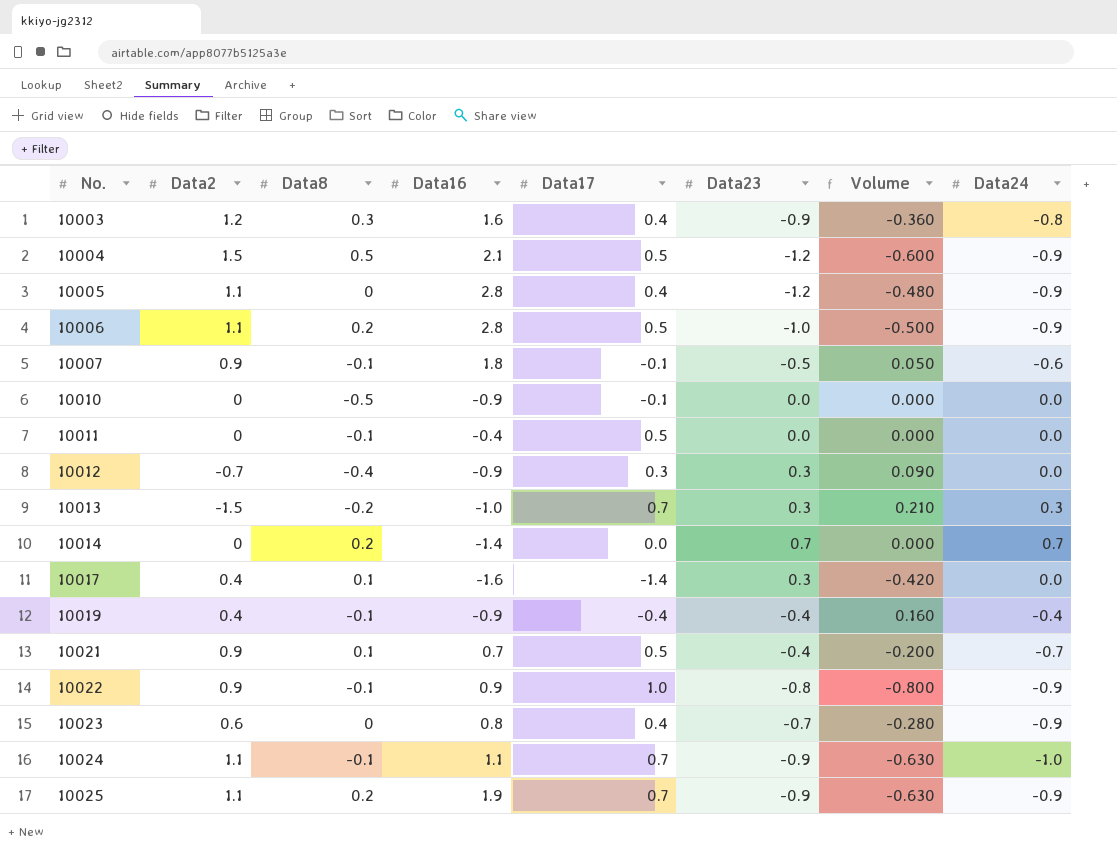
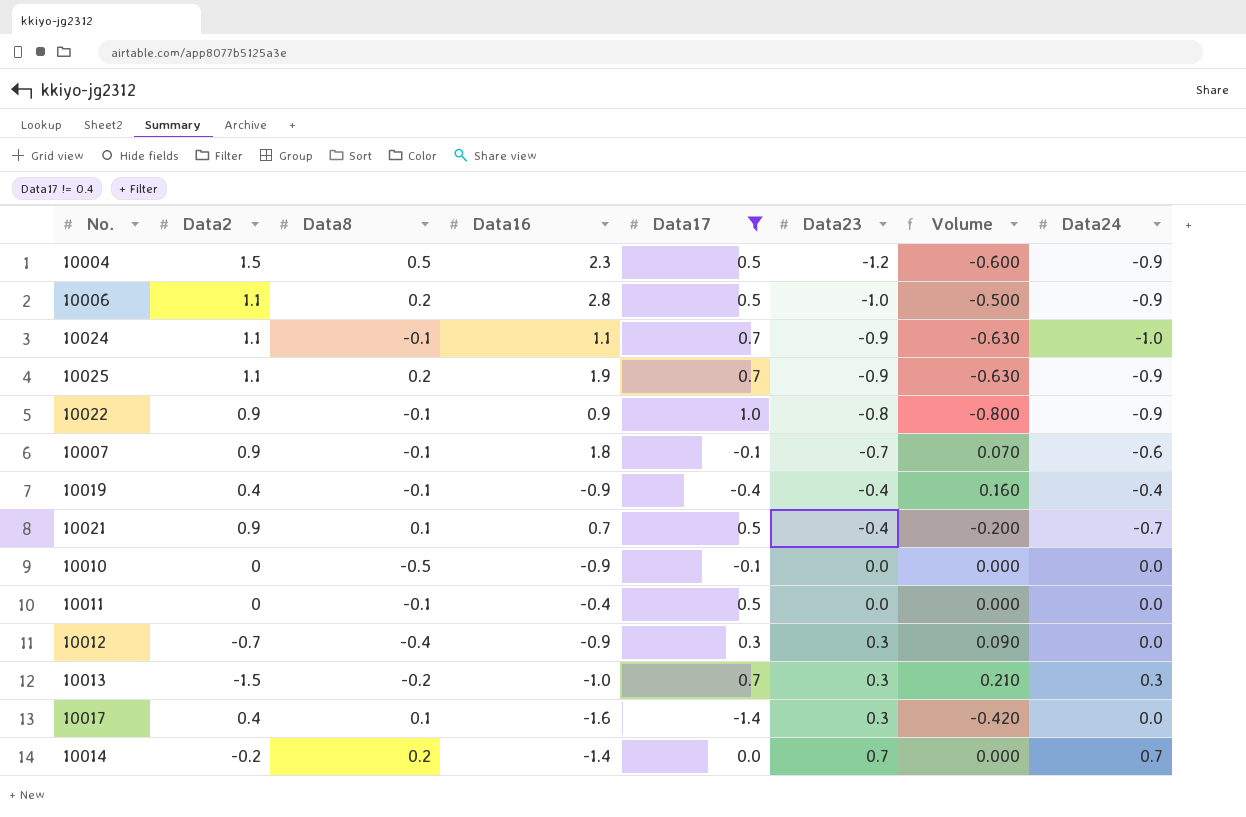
filter: none -> Data17 != 0.4
row order: No. ascending -> Data23 ascending
10004 | Data16: 2.1 -> 2.3
10007 | Data23: -0.5 -> -0.7
10007 | Volume: 0.050 -> 0.070
10014 | Data2: 0 -> -0.2

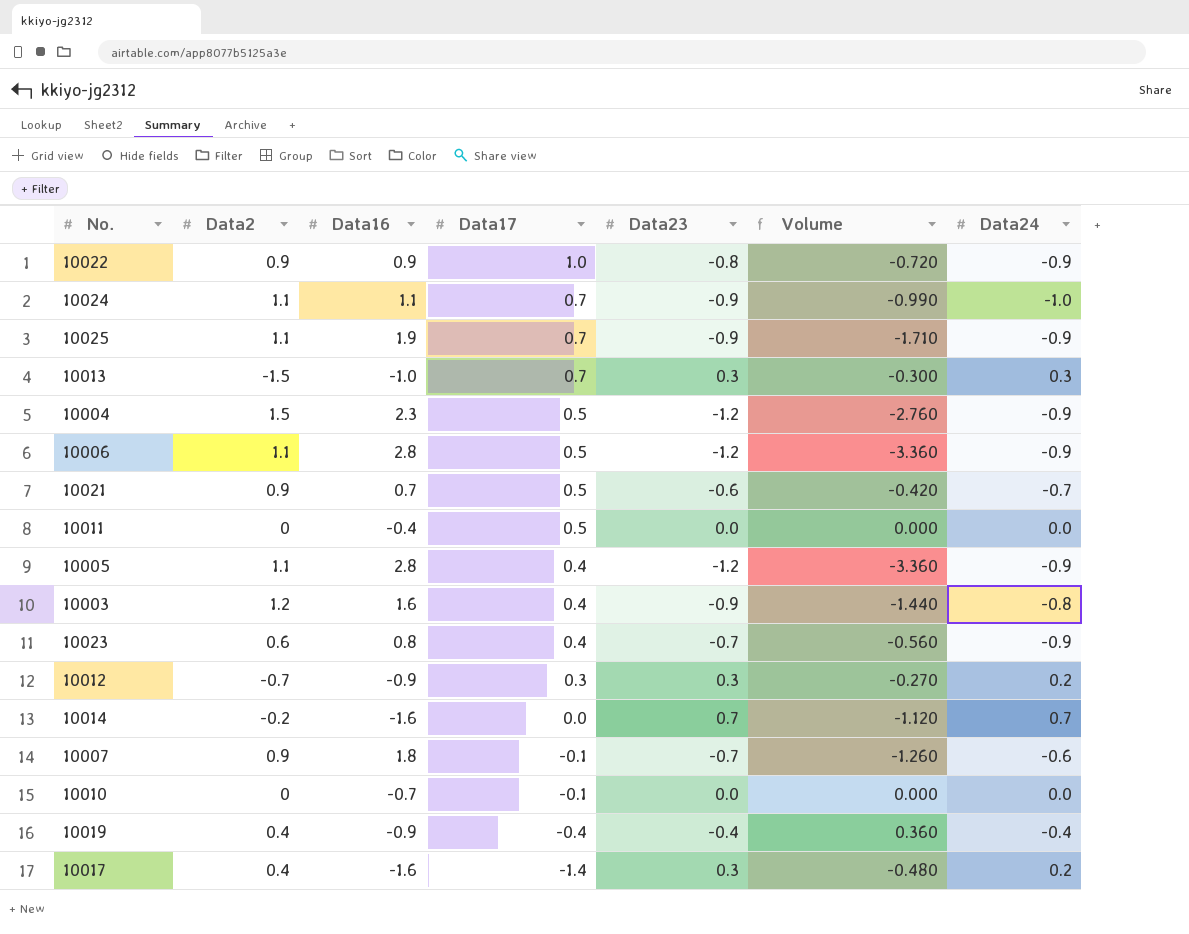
filter: Data17 != 0.4 -> none
row order: Data23 ascending -> Data17 descending
column Data8 | position: 3 -> none
column Volume | formula: [Data17] * [Data23] -> [Data16] * [Data23]
10006 | Data23: -1.0 -> -1.2
10021 | Data23: -0.4 -> -0.6
10012 | Data24: 0.0 -> 0.2
10014 | Data16: -1.4 -> -1.6
10010 | Data16: -0.9 -> -0.7
10017 | Data24: 0.0 -> 0.2

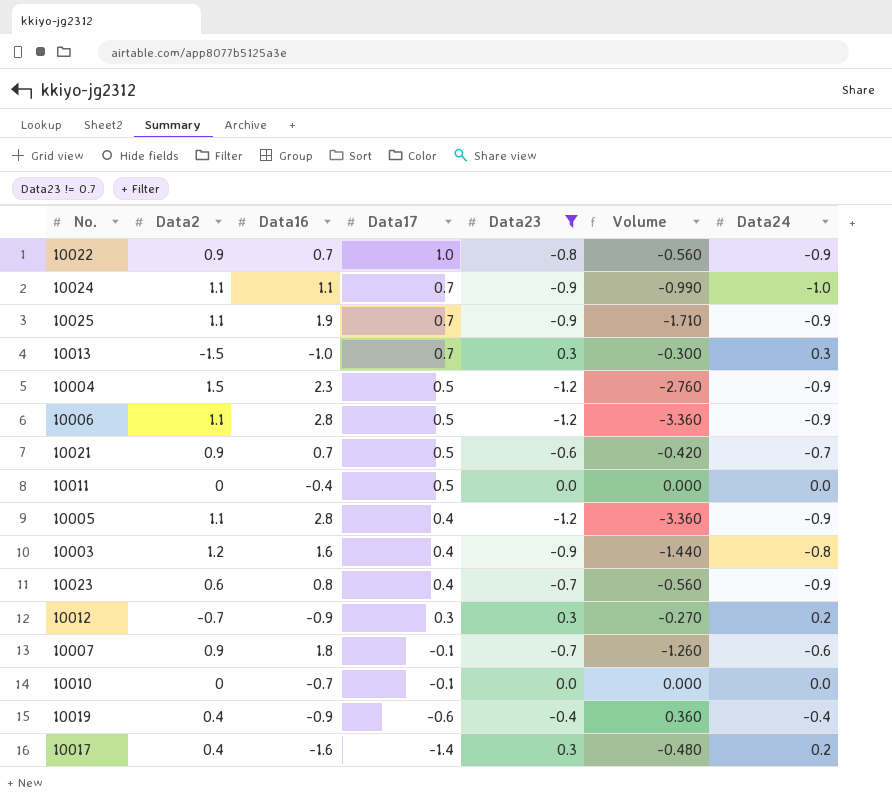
filter: none -> Data23 != 0.7
10022 | Data16: 0.9 -> 0.7
10022 | Volume: -0.720 -> -0.560
10019 | Data17: -0.4 -> -0.6

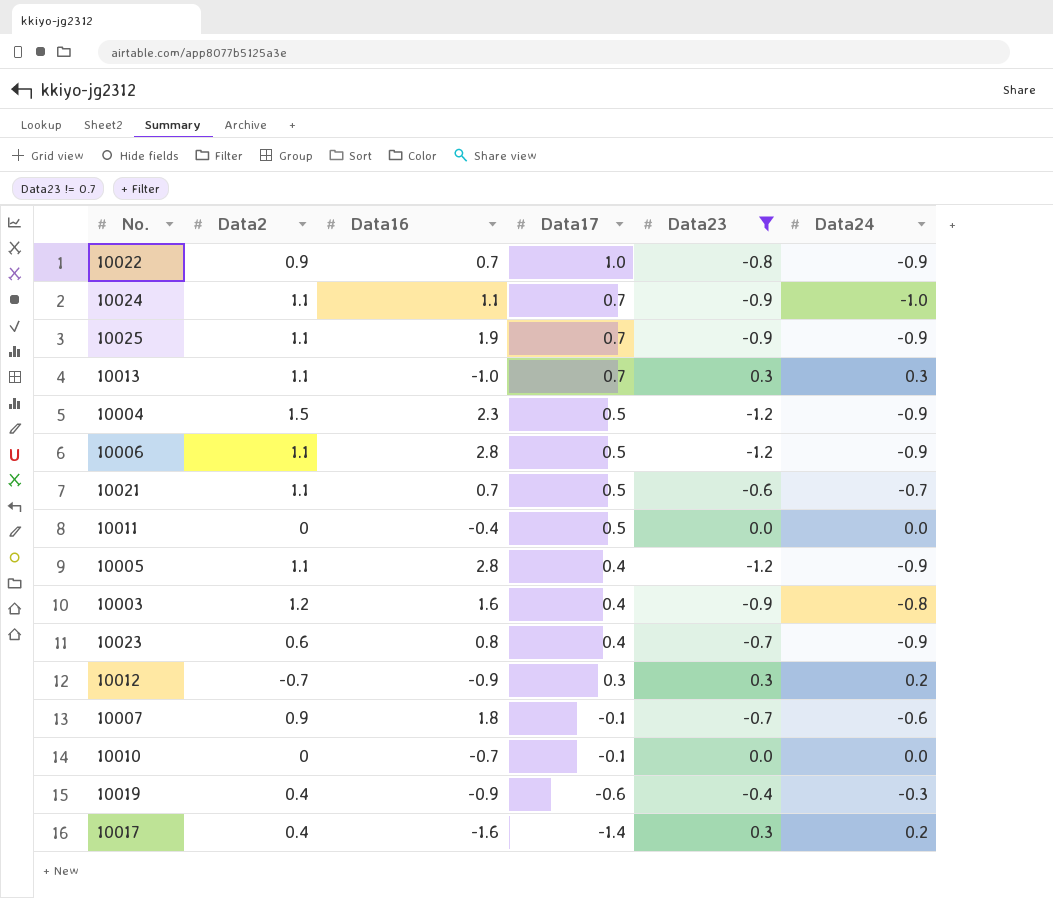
column Volume | formula: [Data16] * [Data23] -> none
10013 | Data2: -1.5 -> 1.1
10021 | Data2: 0.9 -> 1.1
10019 | Data24: -0.4 -> -0.3

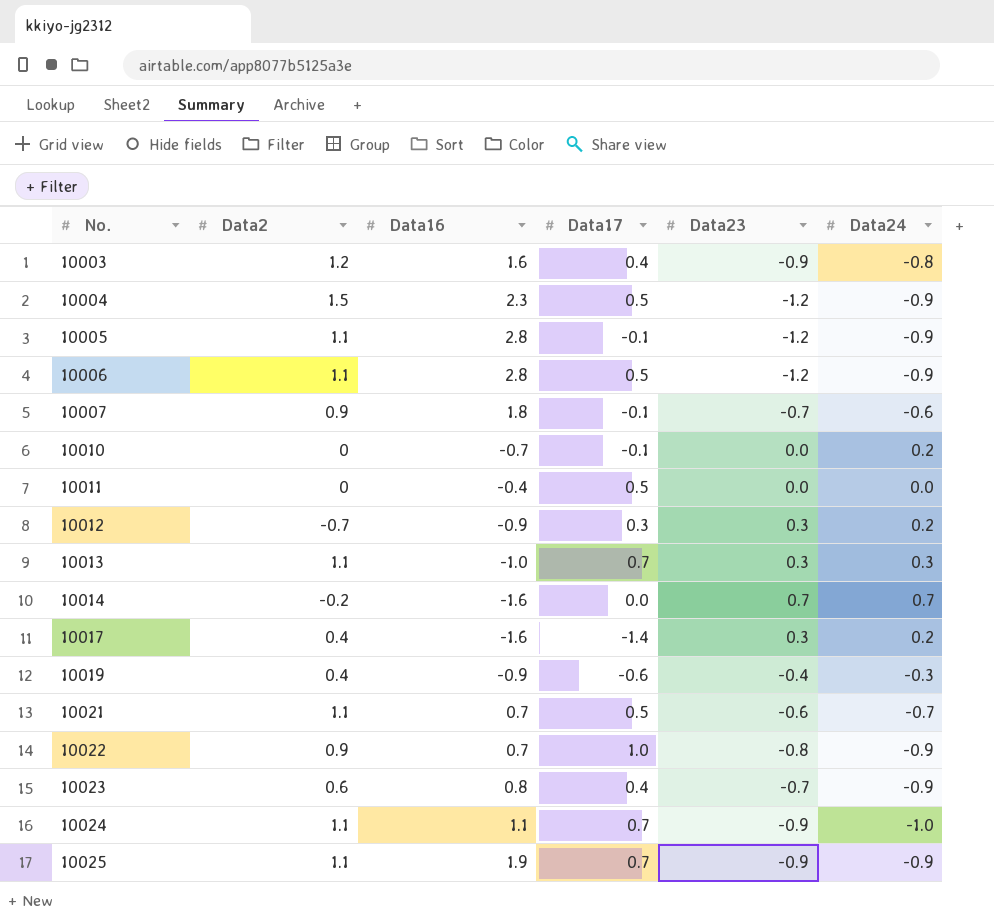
filter: Data23 != 0.7 -> none
row order: Data17 descending -> No. ascending
10005 | Data17: 0.4 -> -0.1
10010 | Data24: 0.0 -> 0.2

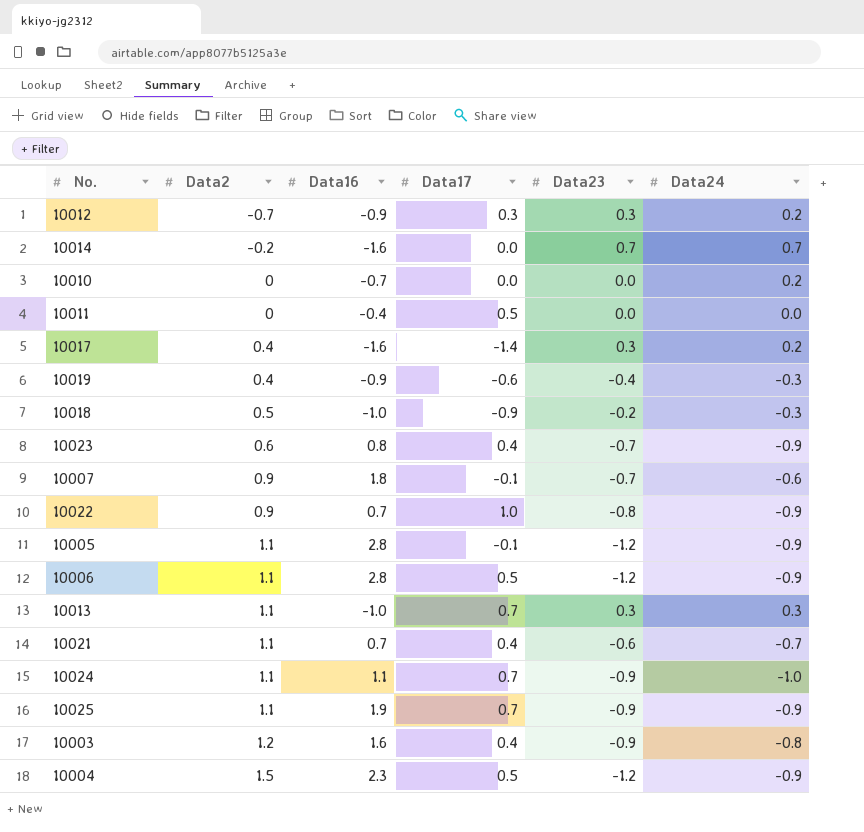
row order: No. ascending -> Data2 ascending
10010 | Data17: -0.1 -> 0.0
row 10018: none -> 0.5 | -1.0 | -0.9 | -0.2 | -0.3
10021 | Data17: 0.5 -> 0.4

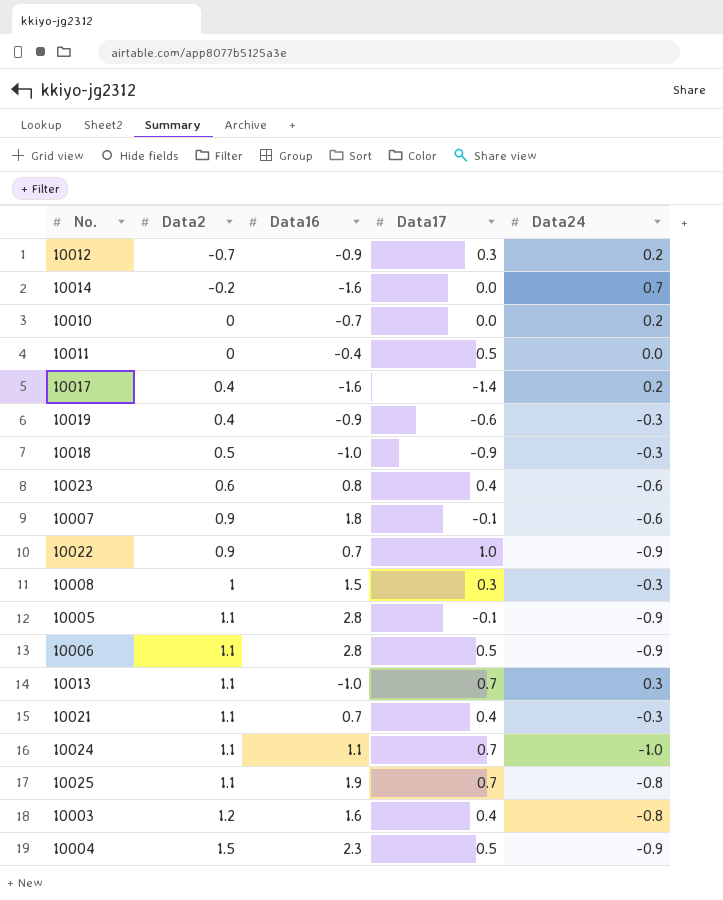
column Data23 | position: 5 -> none
10023 | Data24: -0.9 -> -0.6
row 10008: none -> 1 | 1.5 | 0.3 | -0.3
10021 | Data24: -0.7 -> -0.3
10025 | Data24: -0.9 -> -0.8

